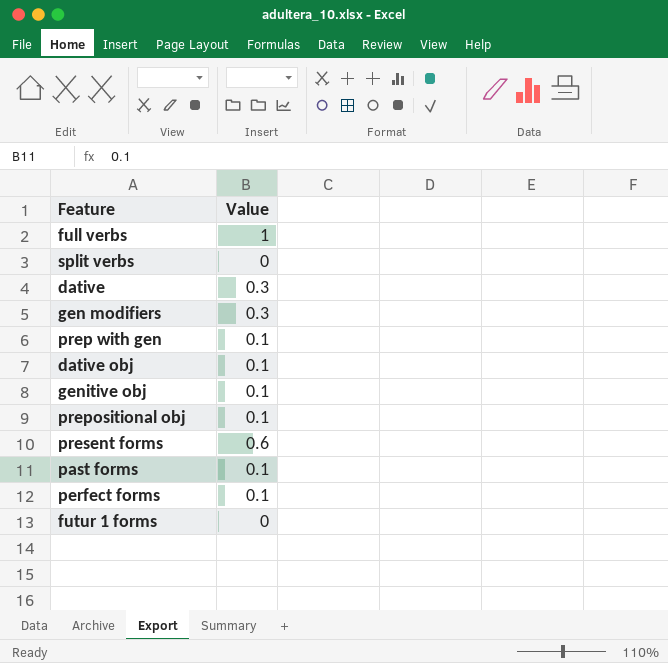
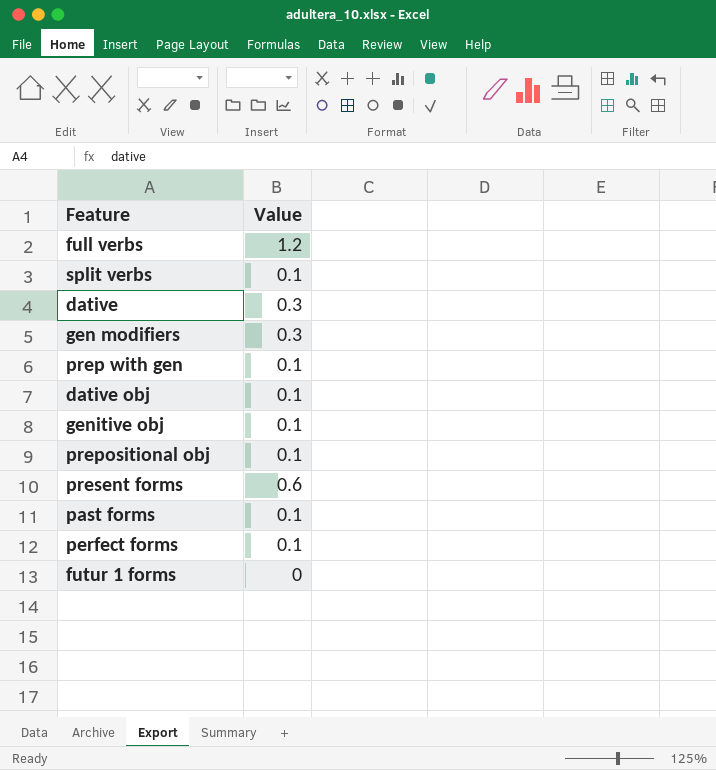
full verbs | Value: 1 -> 1.2
split verbs | Value: 0 -> 0.1

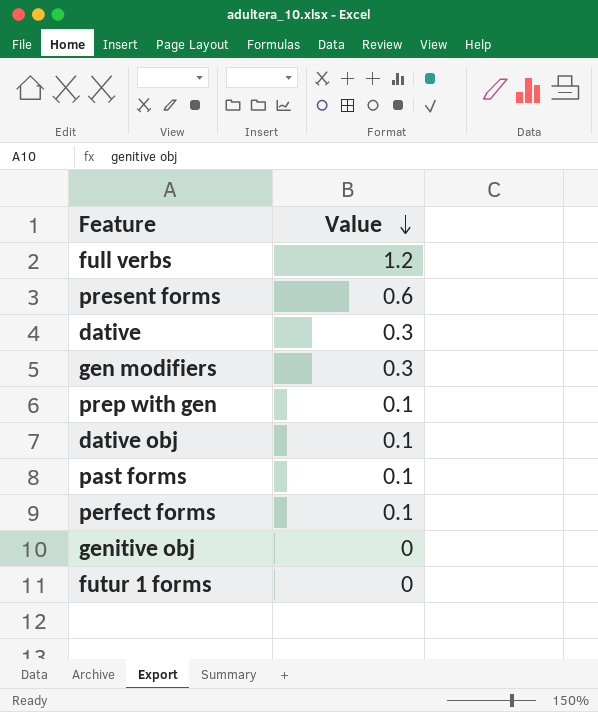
row order: none -> Value descending
row split verbs: 0.1 -> none
row prepositional obj: 0.1 -> none
genitive obj | Value: 0.1 -> 0

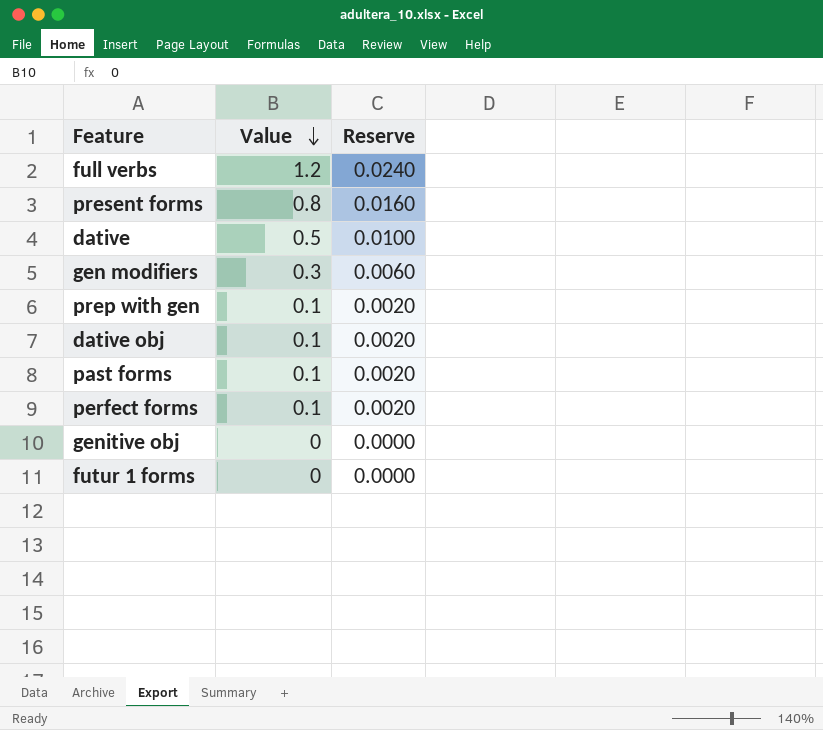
column Reserve | formula: none -> [Value] * 0.02
present forms | Value: 0.6 -> 0.8
dative | Value: 0.3 -> 0.5

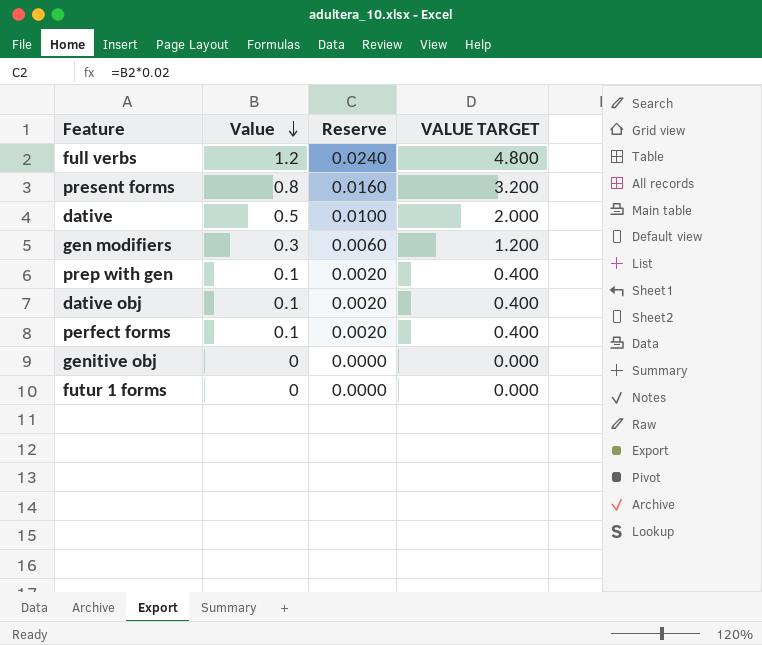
column VALUE TARGET | formula: none -> [Value] * 4
row past forms: 0.1 | 0.0020 -> none

